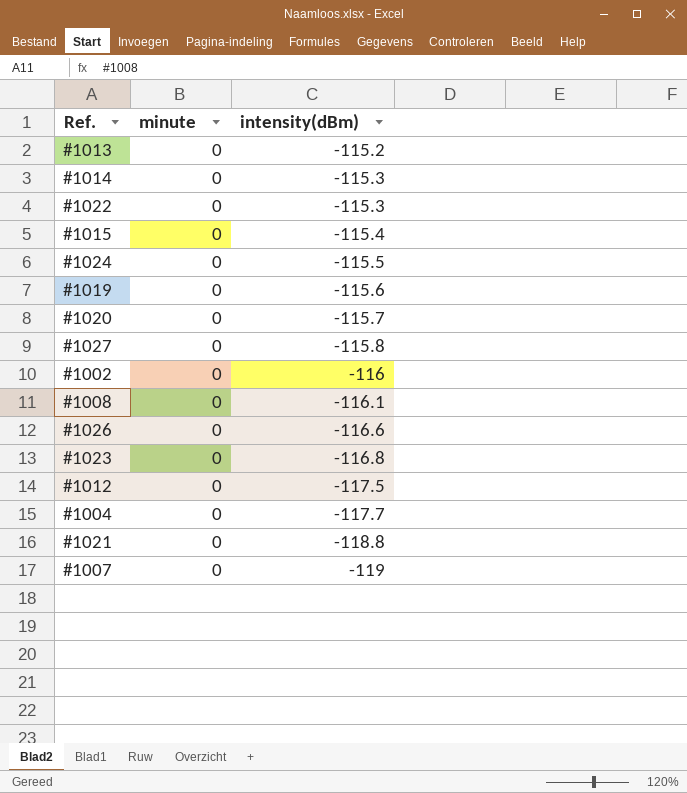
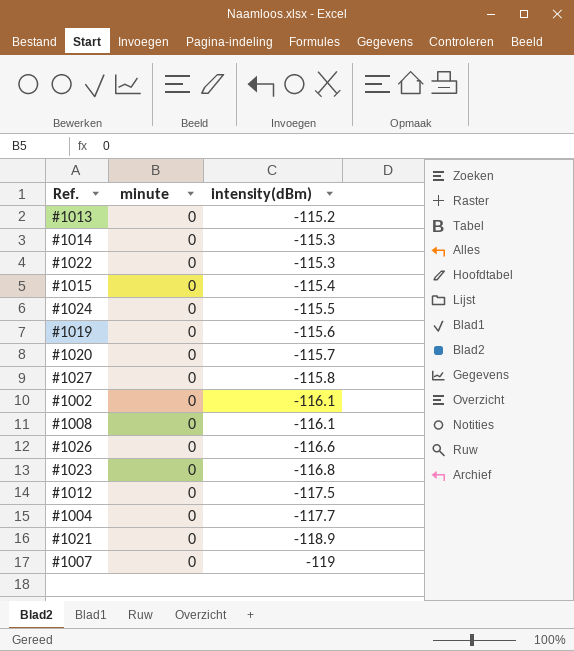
#1002 | intensity(dBm): -116 -> -116.1
#1021 | intensity(dBm): -118.8 -> -118.9

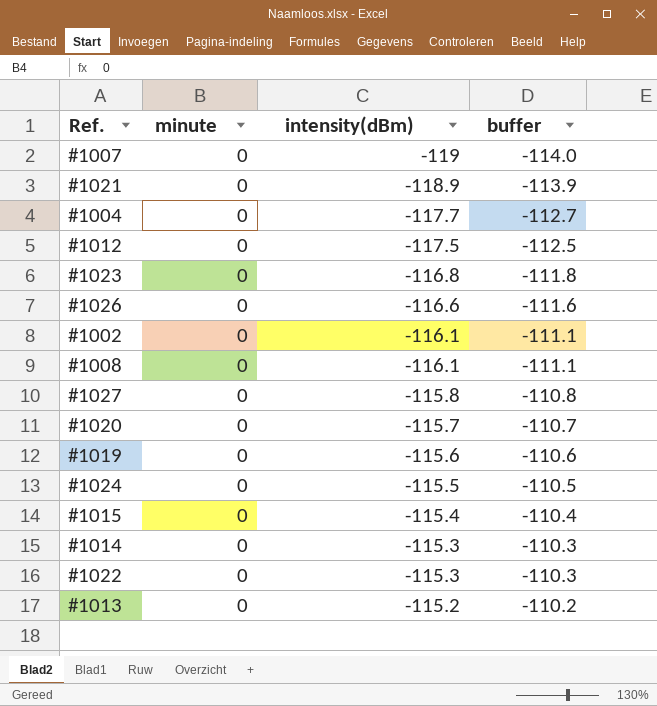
row order: intensity(dBm) descending -> intensity(dBm) ascending
column buffer | formula: none -> [intensity(dBm)] + 5

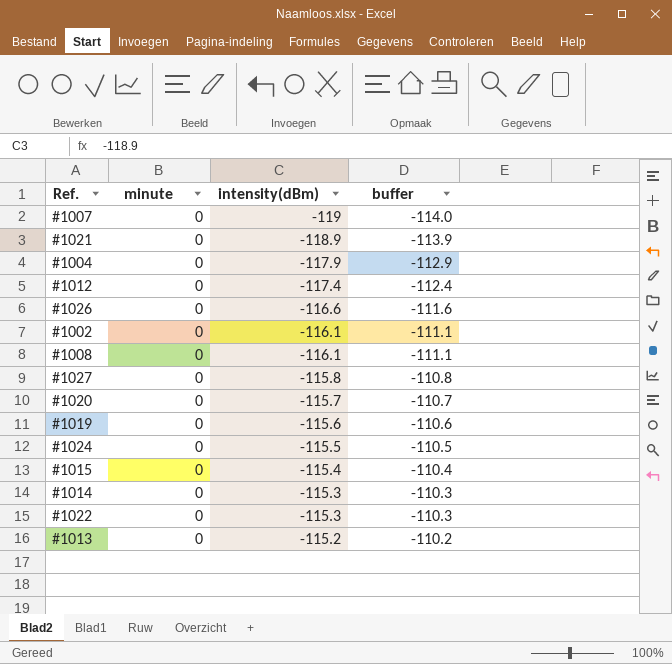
row #1023: 0 | -116.8 | -111.8 -> none
#1004 | intensity(dBm): -117.7 -> -117.9
#1004 | buffer: -112.7 -> -112.9
#1012 | intensity(dBm): -117.5 -> -117.4
#1012 | buffer: -112.5 -> -112.4

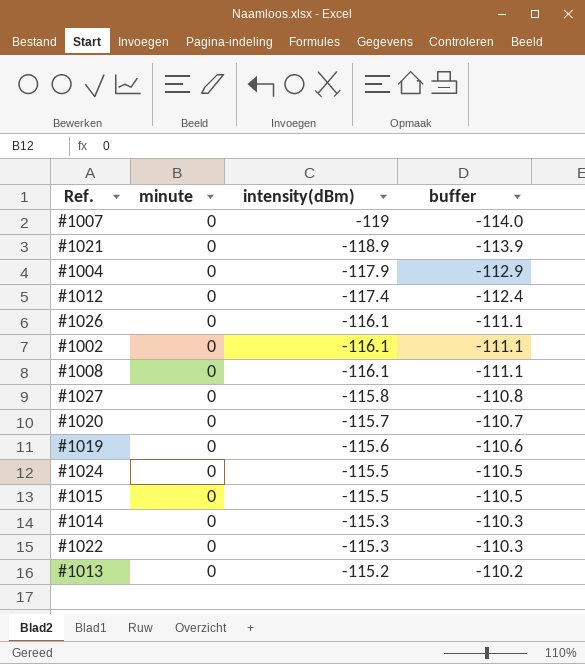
#1026 | intensity(dBm): -116.6 -> -116.1
#1026 | buffer: -111.6 -> -111.1
#1015 | intensity(dBm): -115.4 -> -115.5
#1015 | buffer: -110.4 -> -110.5

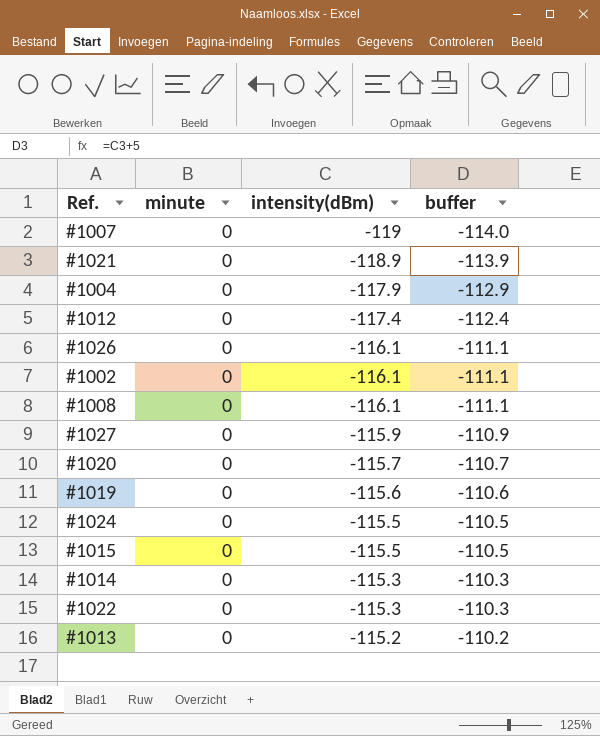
#1027 | intensity(dBm): -115.8 -> -115.9
#1027 | buffer: -110.8 -> -110.9

